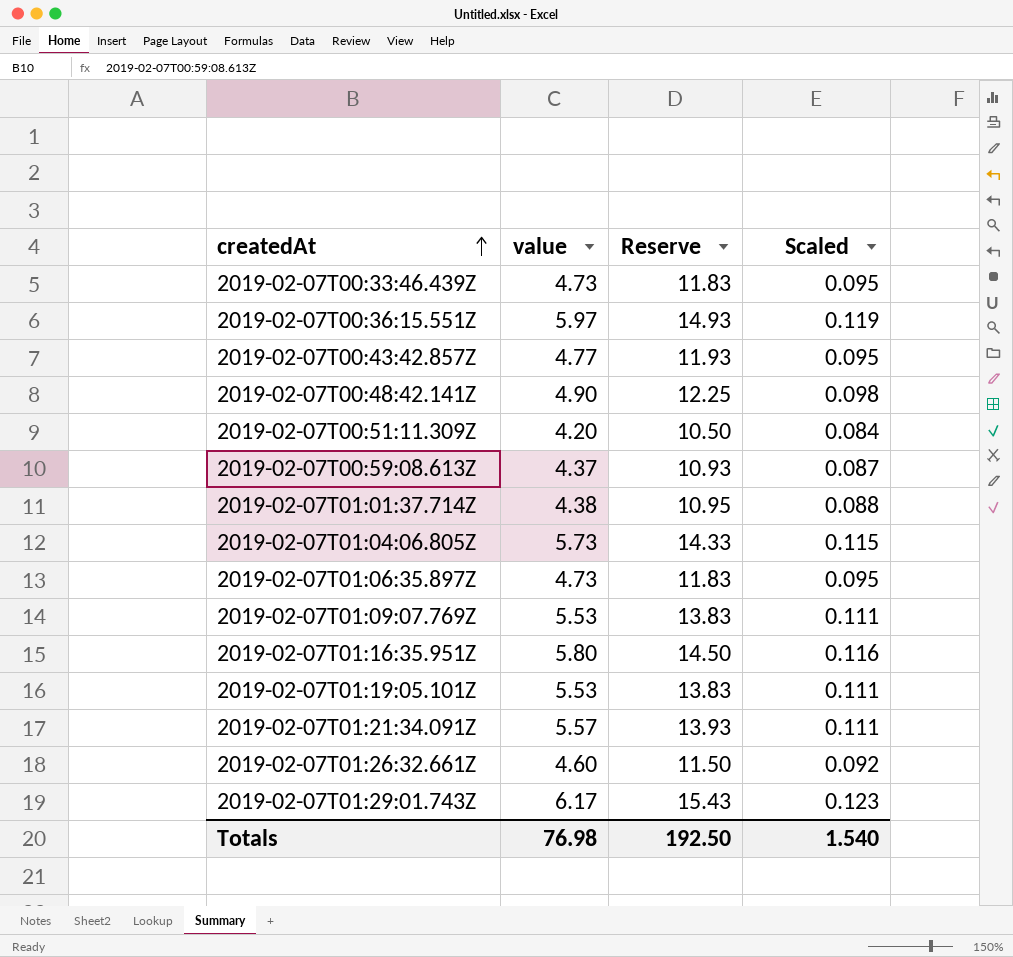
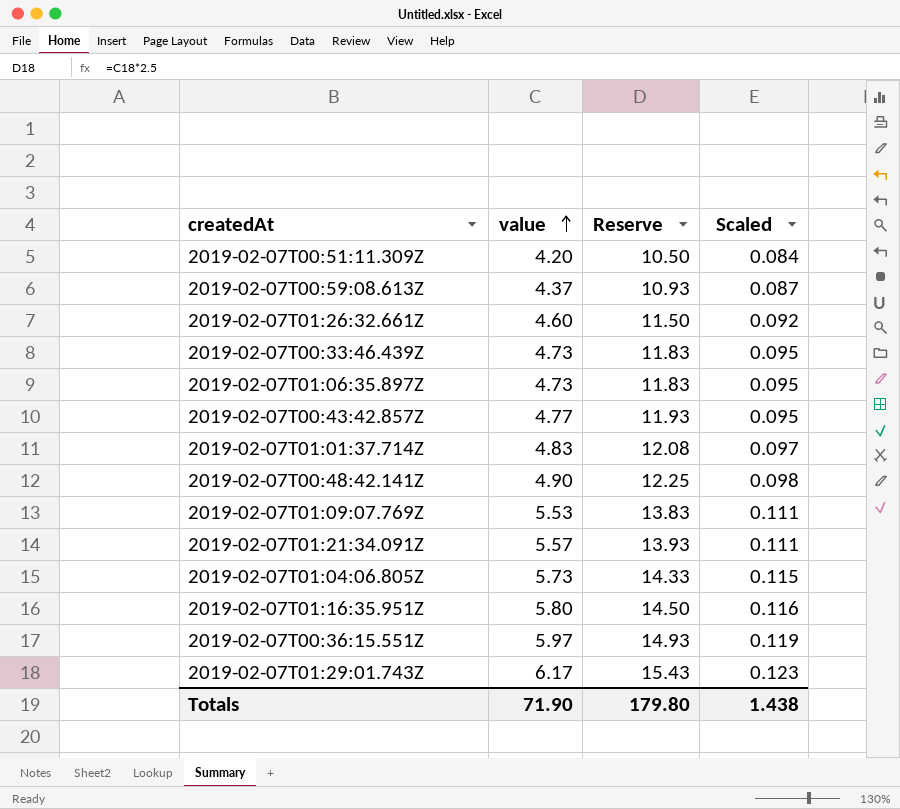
row order: createdAt ascending -> value ascending
row 2019-02-07T01:19:05.101Z: 5.53 | 13.83 | 0.111 -> none
2019-02-07T01:01:37.714Z | value: 4.38 -> 4.83
2019-02-07T01:01:37.714Z | Reserve: 10.95 -> 12.08
2019-02-07T01:01:37.714Z | Scaled: 0.088 -> 0.097
Totals | value: 76.98 -> 71.90
Totals | Reserve: 192.50 -> 179.80
Totals | Scaled: 1.540 -> 1.438

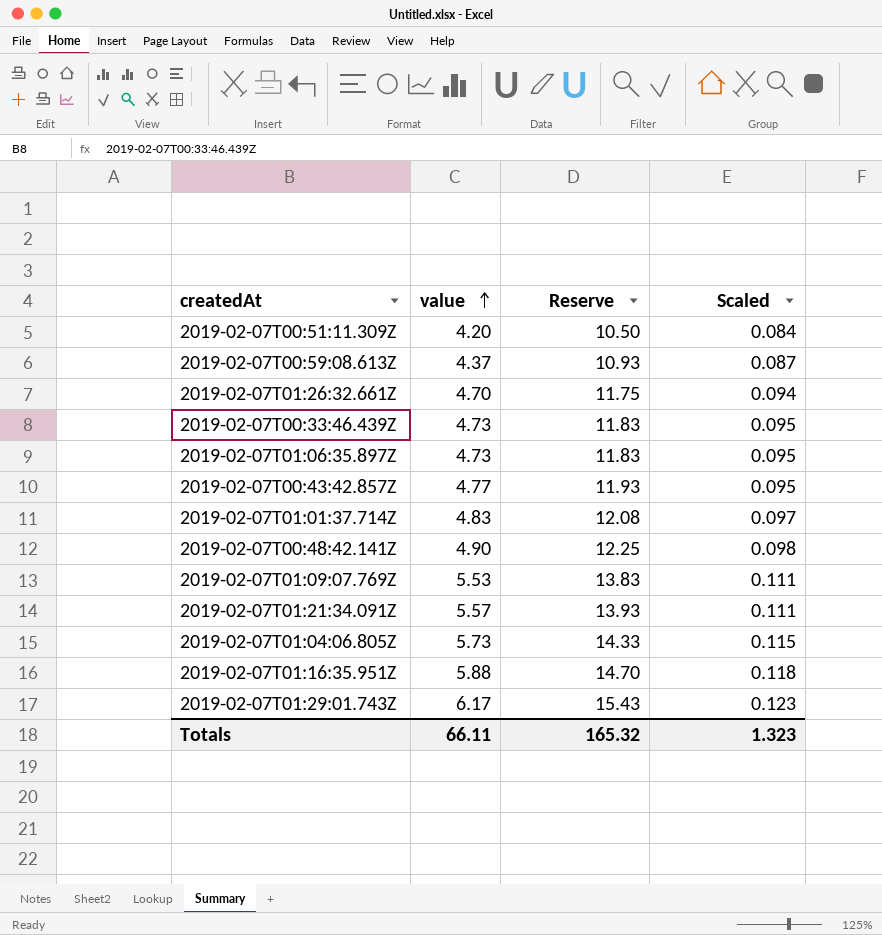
row 2019-02-07T00:36:15.551Z: 5.97 | 14.93 | 0.119 -> none
2019-02-07T01:26:32.661Z | value: 4.60 -> 4.70
2019-02-07T01:26:32.661Z | Reserve: 11.50 -> 11.75
2019-02-07T01:26:32.661Z | Scaled: 0.092 -> 0.094
2019-02-07T01:16:35.951Z | value: 5.80 -> 5.88
2019-02-07T01:16:35.951Z | Reserve: 14.50 -> 14.70
2019-02-07T01:16:35.951Z | Scaled: 0.116 -> 0.118
Totals | value: 71.90 -> 66.11
Totals | Reserve: 179.80 -> 165.32
Totals | Scaled: 1.438 -> 1.323

